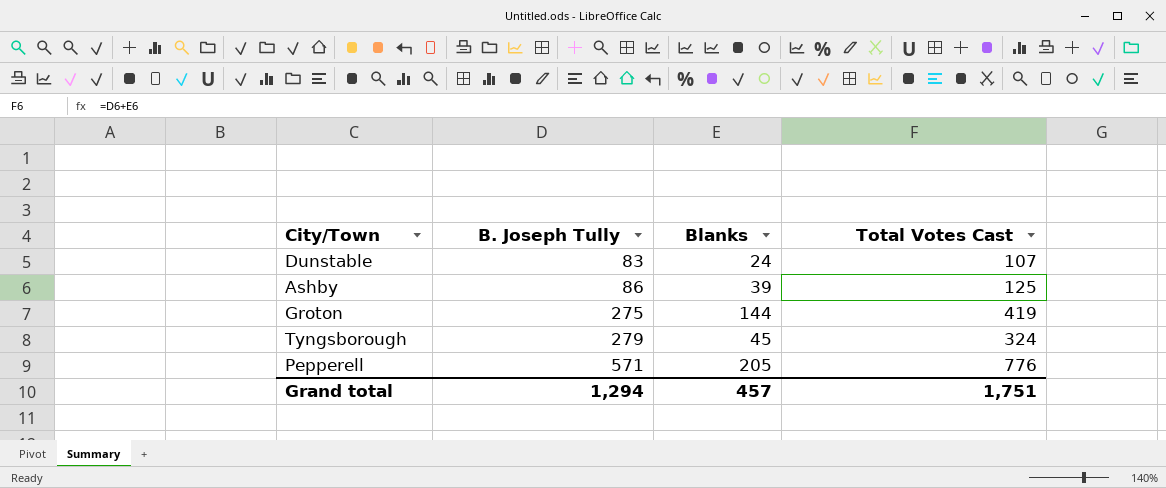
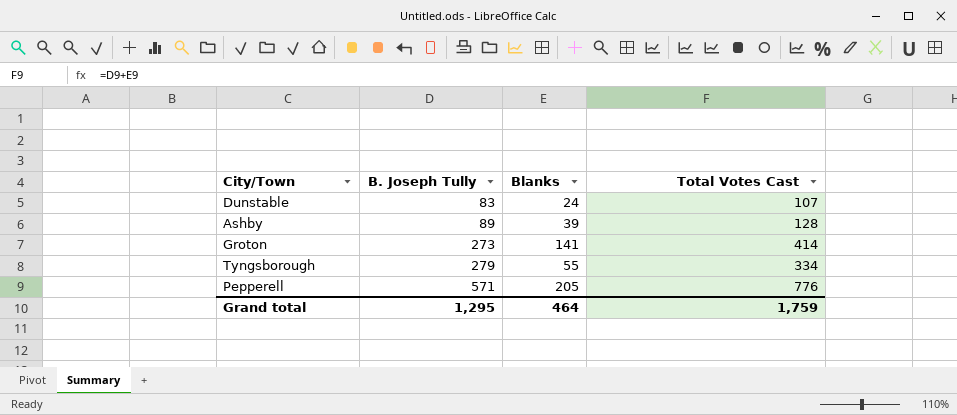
Ashby | B. Joseph Tully: 86 -> 89
Ashby | Total Votes Cast: 125 -> 128
Groton | B. Joseph Tully: 275 -> 273
Groton | Blanks: 144 -> 141
Groton | Total Votes Cast: 419 -> 414
Tyngsborough | Blanks: 45 -> 55
Tyngsborough | Total Votes Cast: 324 -> 334
Grand total | B. Joseph Tully: 1,294 -> 1,295
Grand total | Blanks: 457 -> 464
Grand total | Total Votes Cast: 1,751 -> 1,759

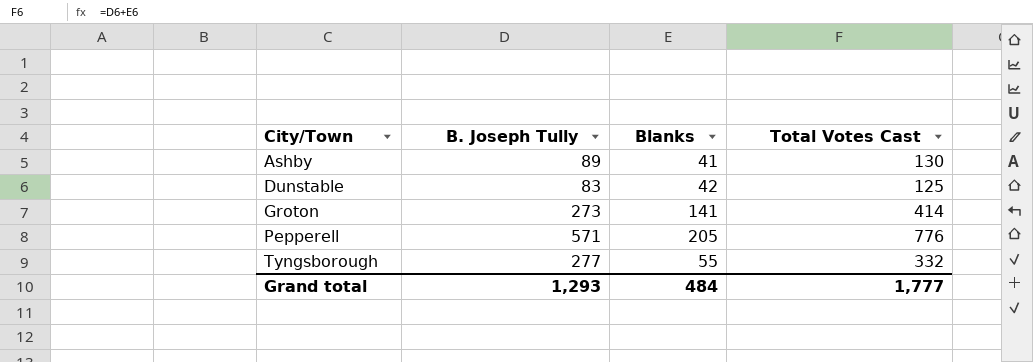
row order: B. Joseph Tully ascending -> City/Town ascending
Ashby | Blanks: 39 -> 41
Ashby | Total Votes Cast: 128 -> 130
Dunstable | Blanks: 24 -> 42
Dunstable | Total Votes Cast: 107 -> 125
Tyngsborough | B. Joseph Tully: 279 -> 277
Tyngsborough | Total Votes Cast: 334 -> 332
Grand total | B. Joseph Tully: 1,295 -> 1,293
Grand total | Blanks: 464 -> 484
Grand total | Total Votes Cast: 1,759 -> 1,777

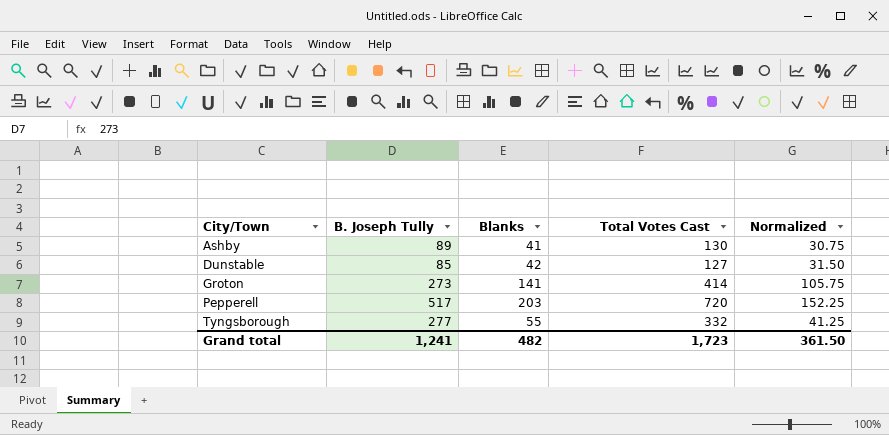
column Normalized | formula: none -> [Blanks] * 0.75
Dunstable | B. Joseph Tully: 83 -> 85
Dunstable | Total Votes Cast: 125 -> 127
Pepperell | B. Joseph Tully: 571 -> 517
Pepperell | Blanks: 205 -> 203
Pepperell | Total Votes Cast: 776 -> 720
Grand total | B. Joseph Tully: 1,293 -> 1,241
Grand total | Blanks: 484 -> 482
Grand total | Total Votes Cast: 1,777 -> 1,723

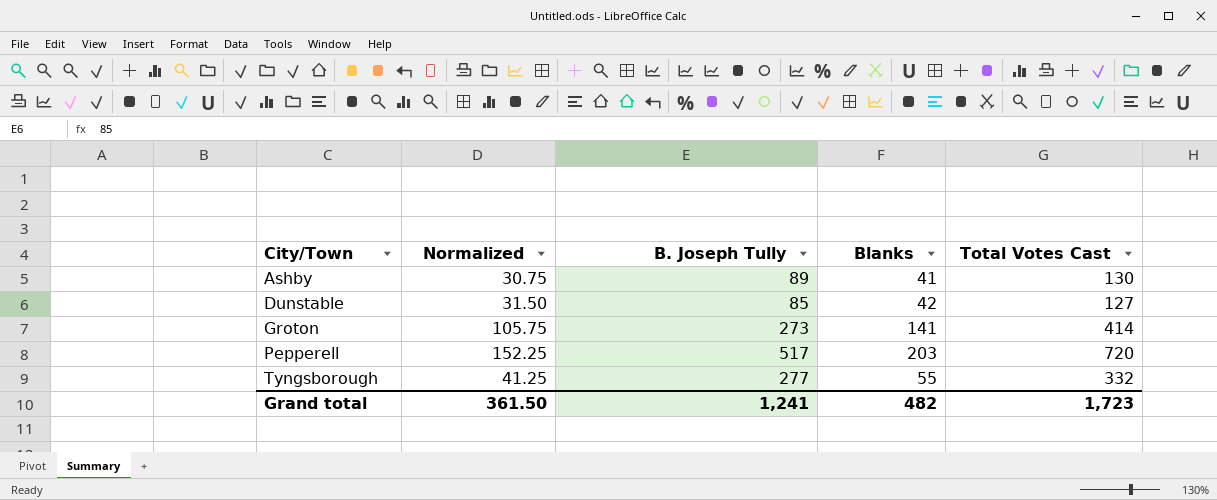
column Normalized | position: 5 -> 2

